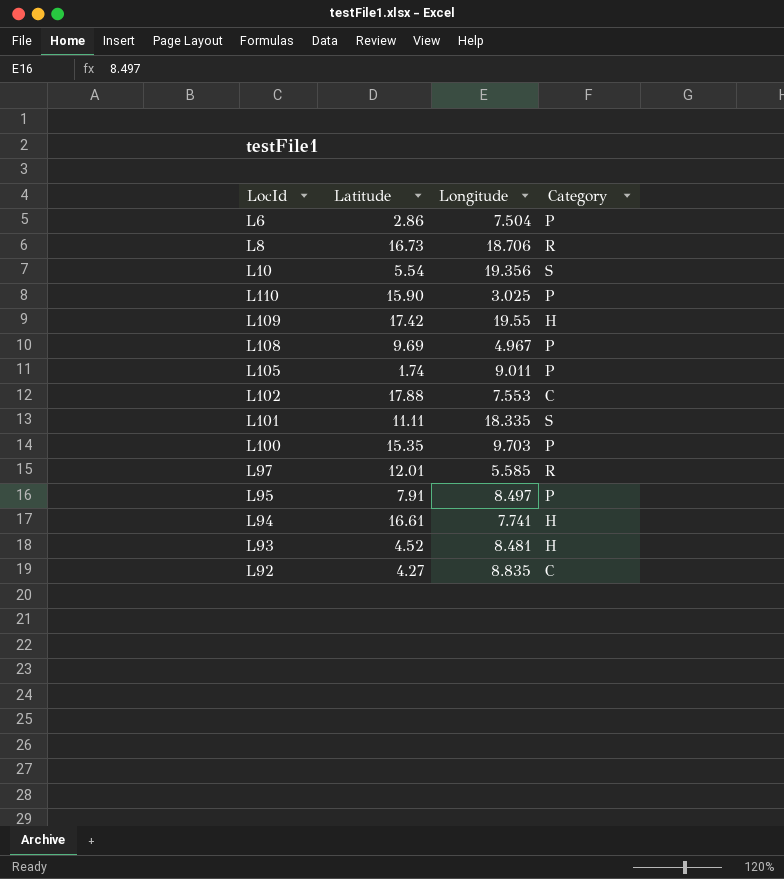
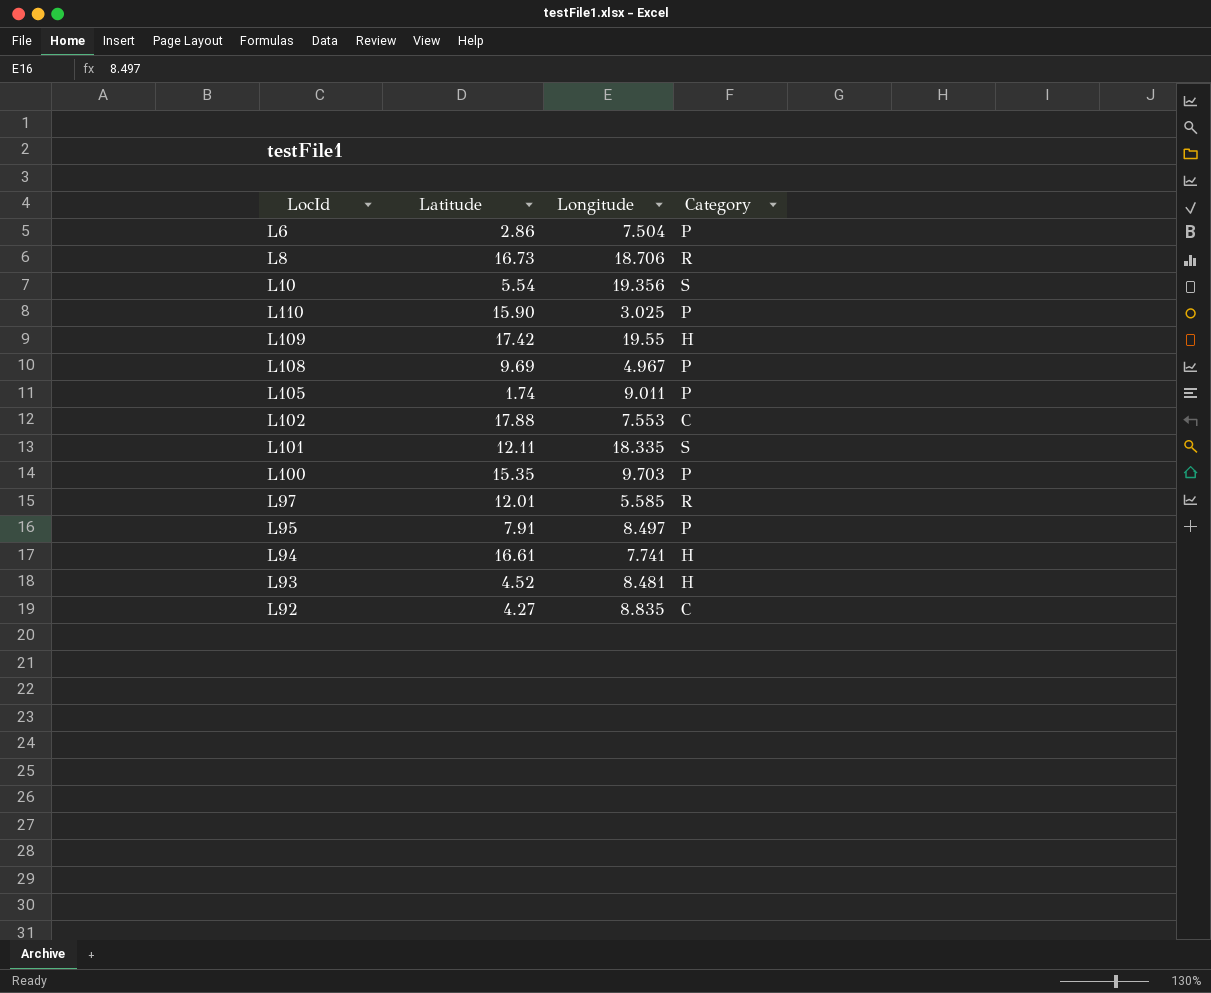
L101 | Latitude: 11.11 -> 12.11

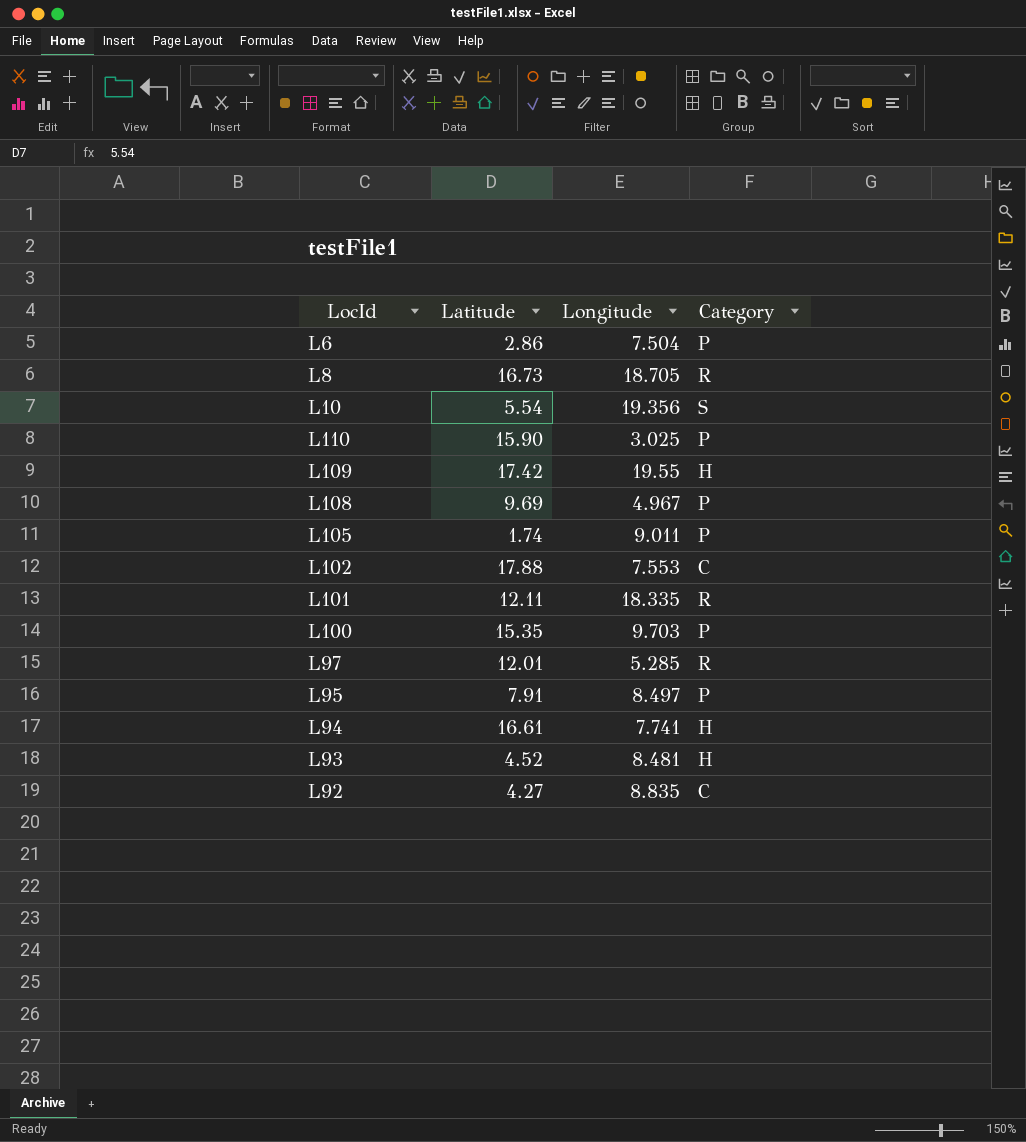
L8 | Longitude: 18.706 -> 18.705
L101 | Category: S -> R
L97 | Longitude: 5.585 -> 5.285

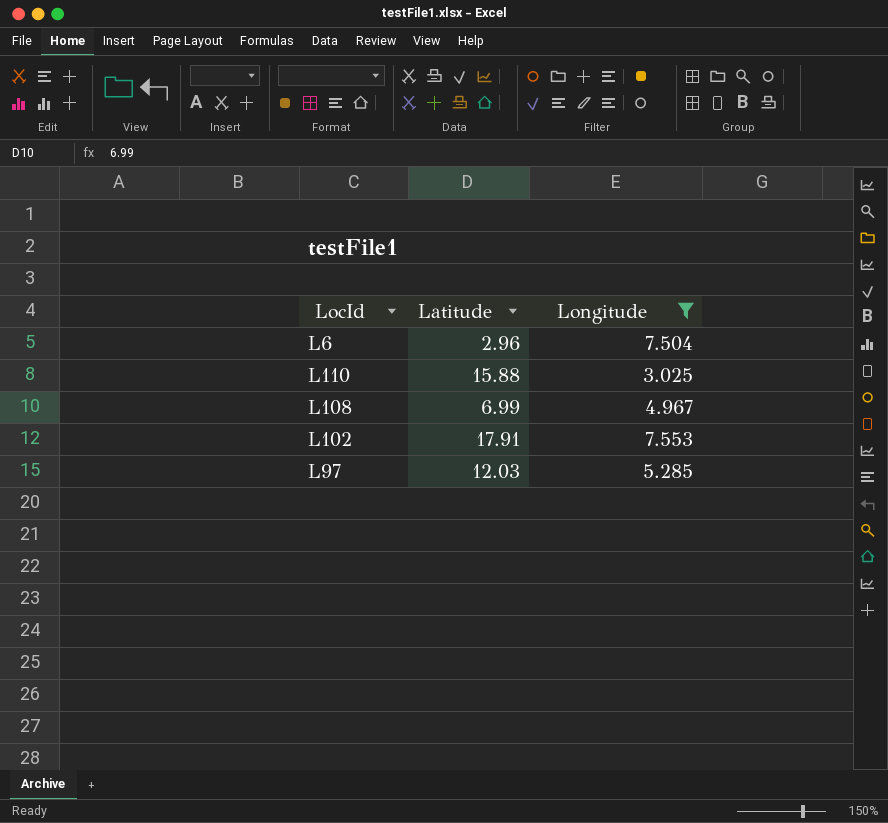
filter: none -> Longitude <= 7.553
column Category | position: 4 -> none
L6 | Latitude: 2.86 -> 2.96
L110 | Latitude: 15.90 -> 15.88
L108 | Latitude: 9.69 -> 6.99
L102 | Latitude: 17.88 -> 17.91
L97 | Latitude: 12.01 -> 12.03

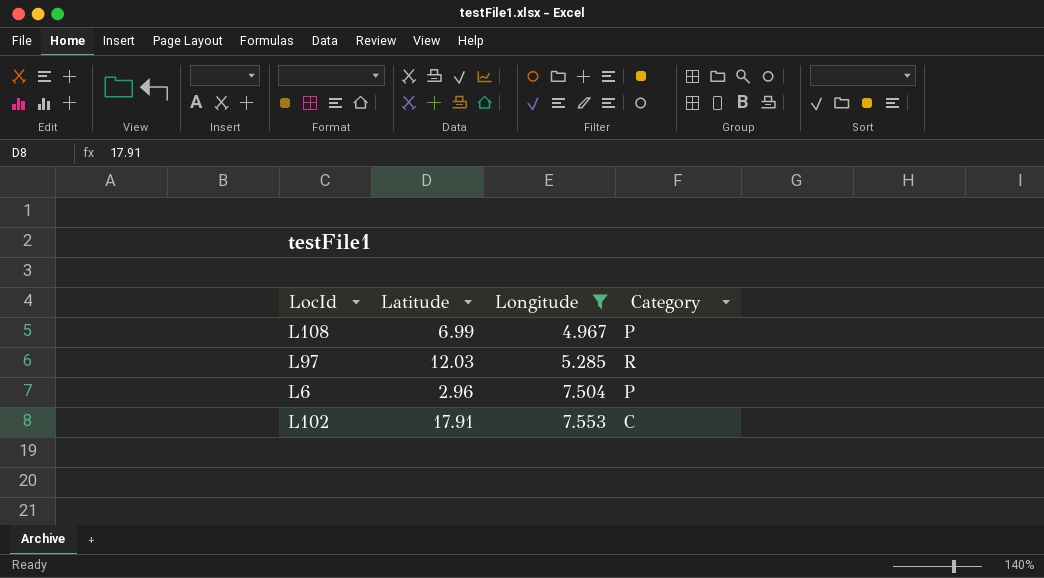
row order: none -> Longitude ascending
column Category | position: none -> 4
row L110: 15.88 | 3.025 -> none

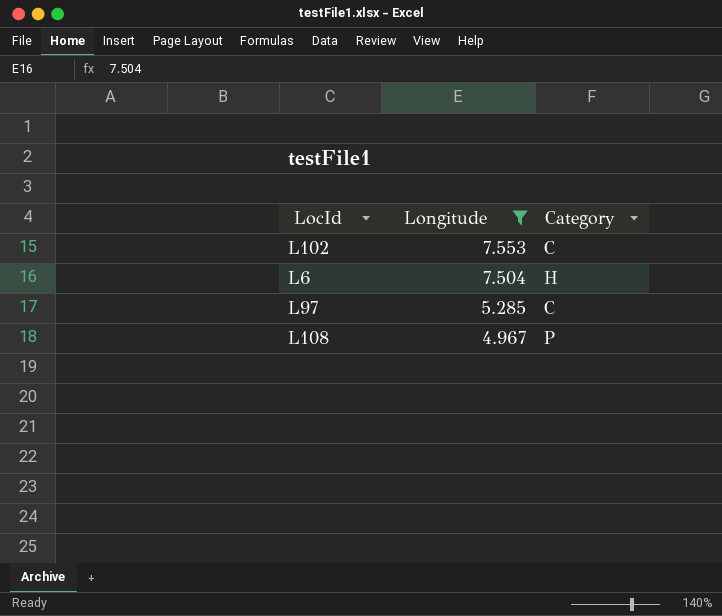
row order: Longitude ascending -> Longitude descending
column Latitude | position: 2 -> none
L6 | Category: P -> H
L97 | Category: R -> C

